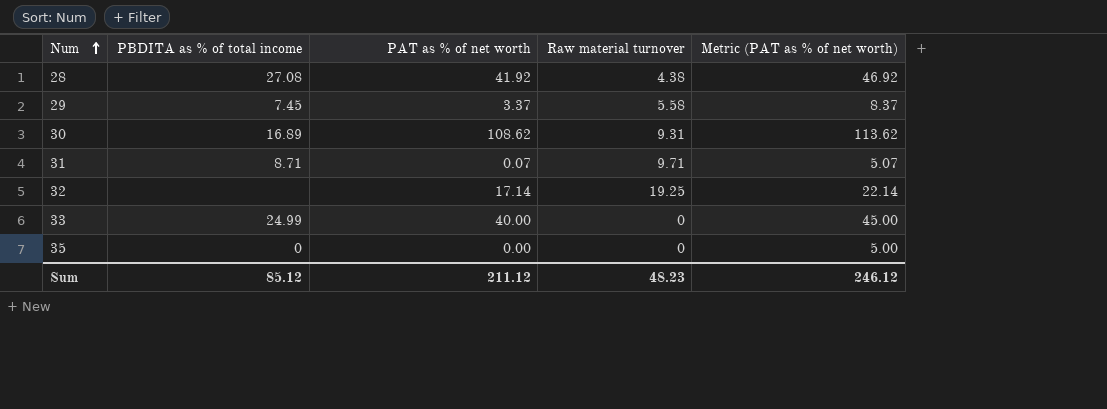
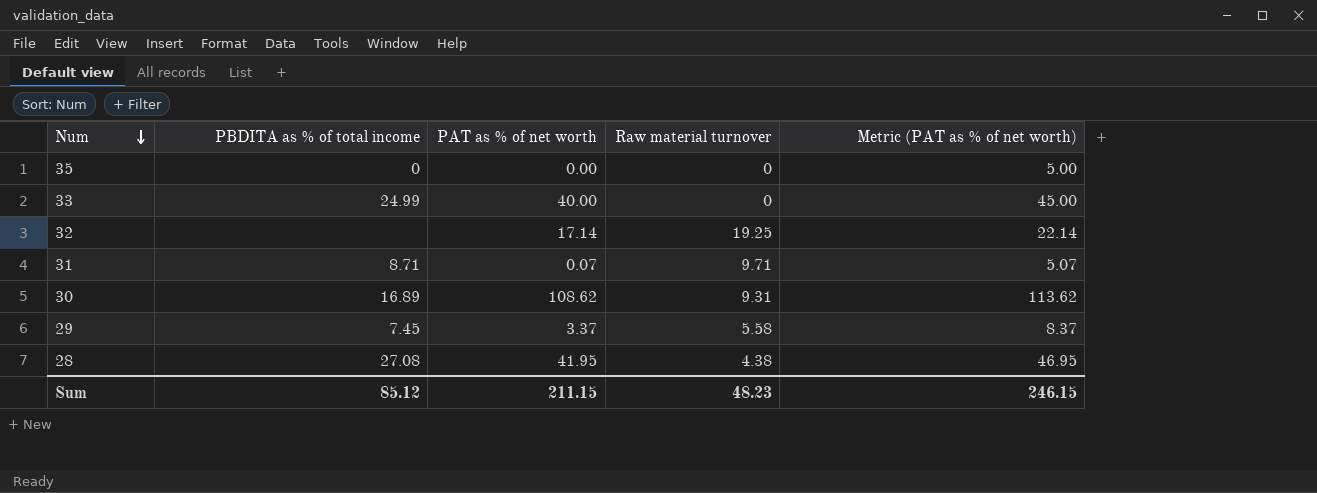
row order: Num ascending -> Num descending
28 | PAT as % of net worth: 41.92 -> 41.95
28 | Metric (PAT as % of net worth): 46.92 -> 46.95
Sum | PAT as % of net worth: 211.12 -> 211.15
Sum | Metric (PAT as % of net worth): 246.12 -> 246.15

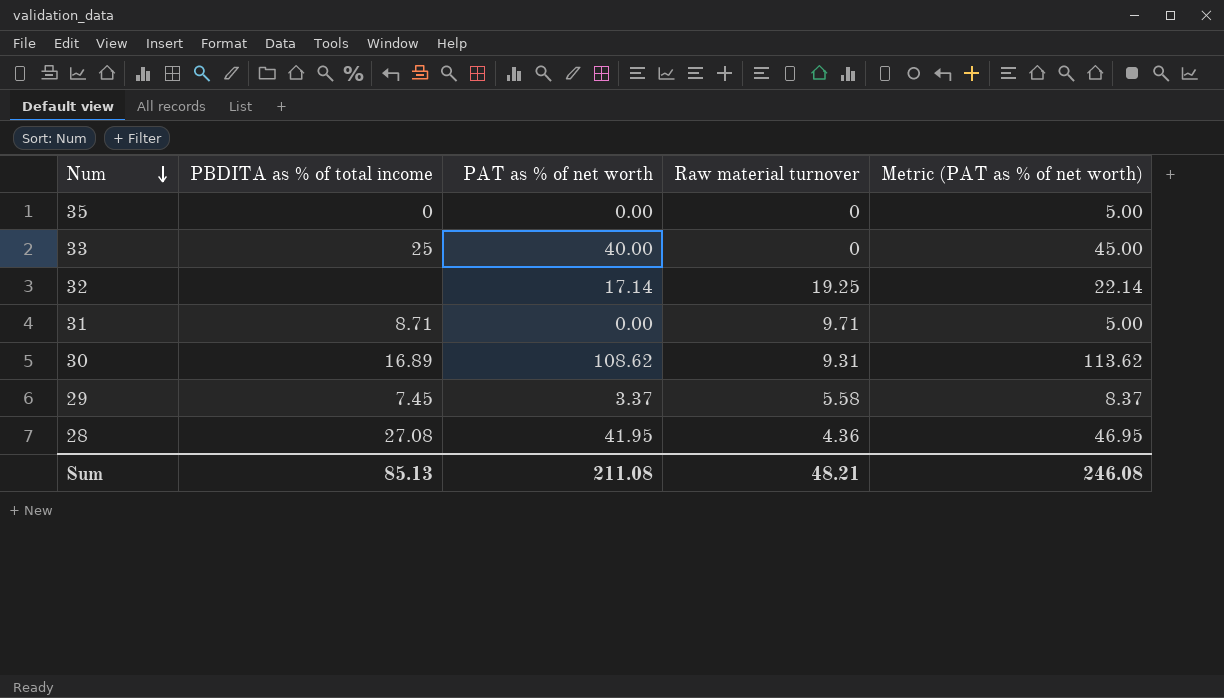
33 | PBDITA as % of total income: 24.99 -> 25
31 | PAT as % of net worth: 0.07 -> 0.00
31 | Metric (PAT as % of net worth): 5.07 -> 5.00
28 | Raw material turnover: 4.38 -> 4.36
Sum | PBDITA as % of total income: 85.12 -> 85.13
Sum | PAT as % of net worth: 211.15 -> 211.08
Sum | Raw material turnover: 48.23 -> 48.21
Sum | Metric (PAT as % of net worth): 246.15 -> 246.08

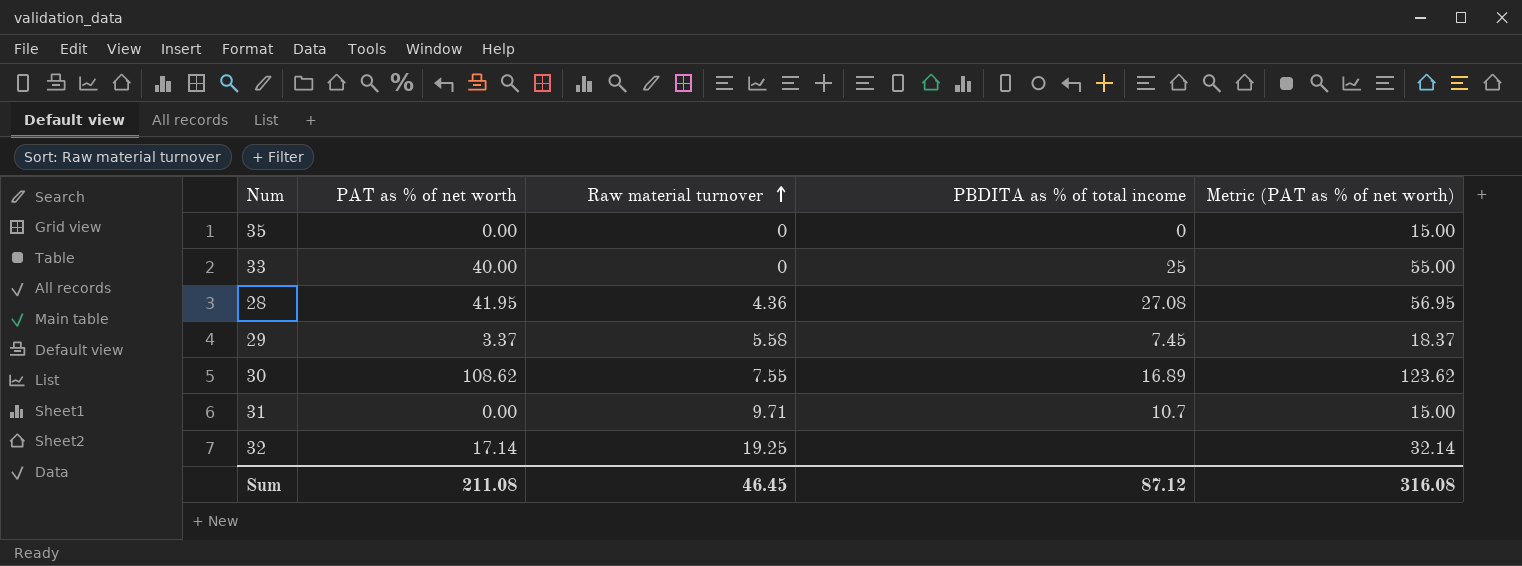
row order: Num descending -> Raw material turnover ascending
column PBDITA as % of total income | position: 2 -> 4
column Metric (PAT as % of net worth) | formula: [PAT as % of net worth] + 5 -> [PAT as % of net worth] + 15
30 | Raw material turnover: 9.31 -> 7.55
31 | PBDITA as % of total income: 8.71 -> 10.7
Sum | Raw material turnover: 48.21 -> 46.45
Sum | PBDITA as % of total income: 85.13 -> 87.12
Sum | Metric (PAT as % of net worth): 246.08 -> 316.08

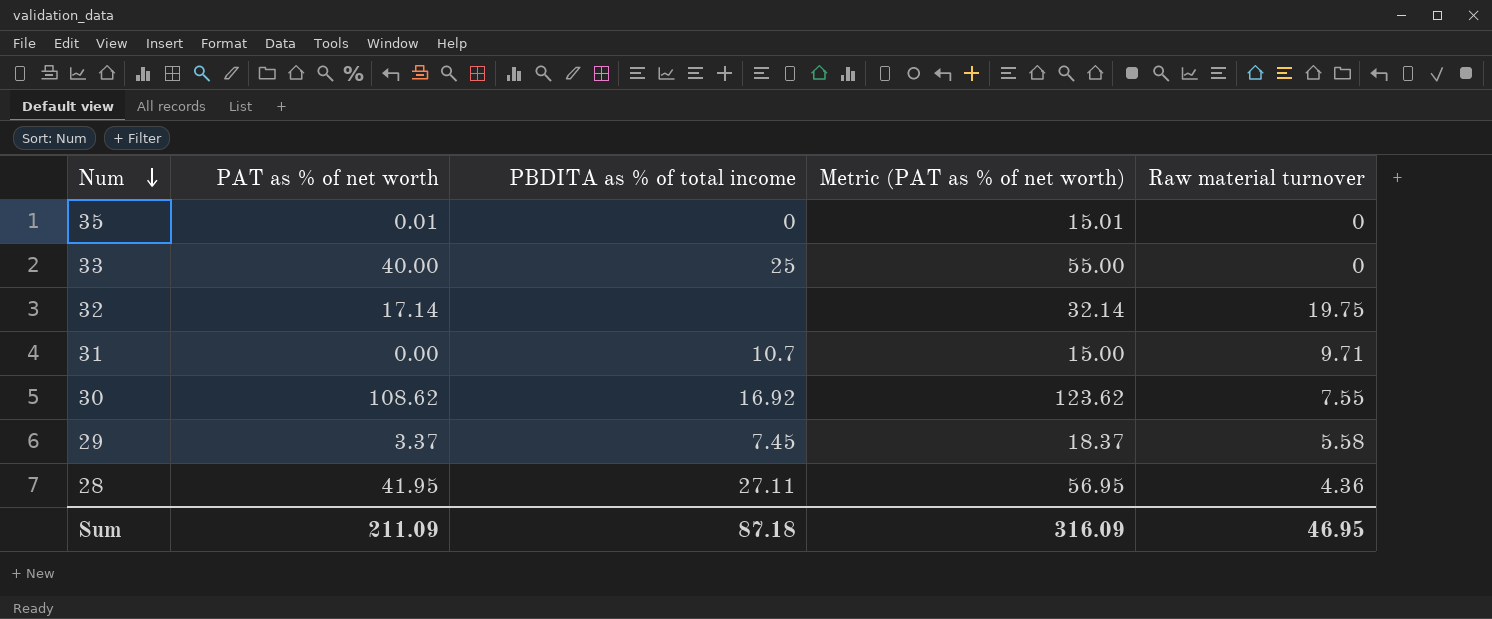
row order: Raw material turnover ascending -> Num descending
column Raw material turnover | position: 3 -> 5
35 | PAT as % of net worth: 0.00 -> 0.01
35 | Metric (PAT as % of net worth): 15.00 -> 15.01
32 | Raw material turnover: 19.25 -> 19.75
30 | PBDITA as % of total income: 16.89 -> 16.92
28 | PBDITA as % of total income: 27.08 -> 27.11
Sum | PAT as % of net worth: 211.08 -> 211.09
Sum | PBDITA as % of total income: 87.12 -> 87.18
Sum | Metric (PAT as % of net worth): 316.08 -> 316.09
Sum | Raw material turnover: 46.45 -> 46.95

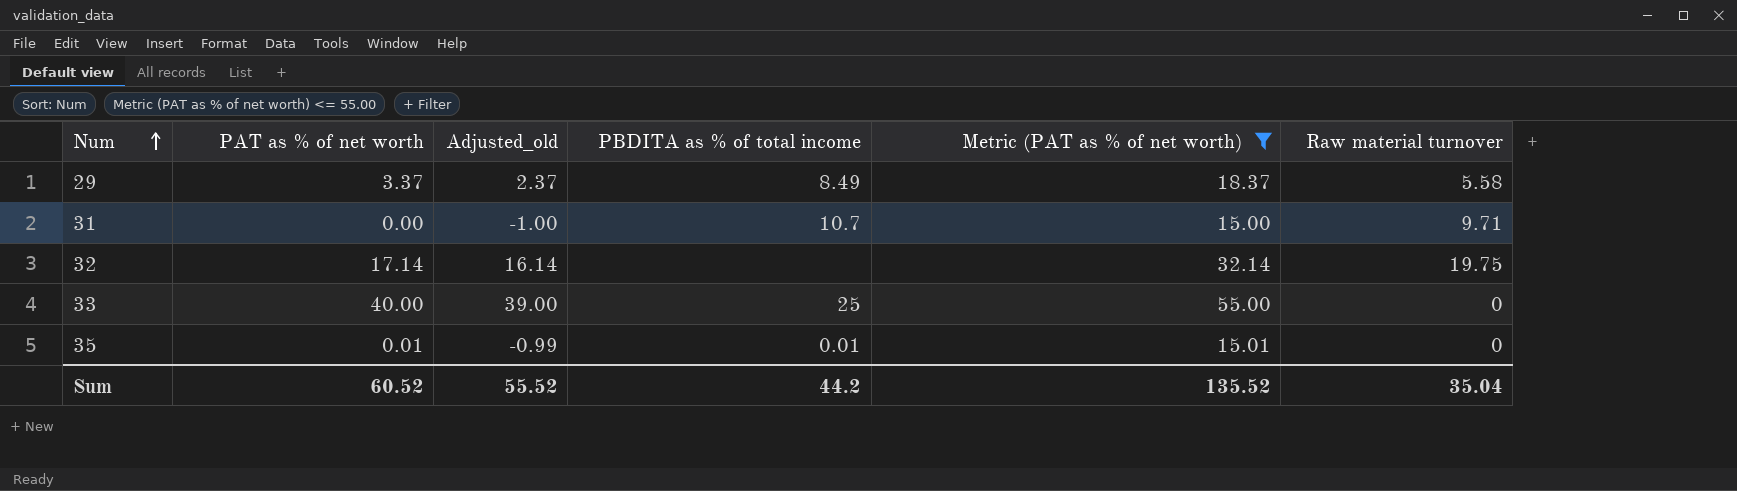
filter: none -> Metric (PAT as % of net worth) <= 55.00
row order: Num descending -> Num ascending
column Adjusted_old | formula: none -> [PAT as % of net worth] - 1
29 | PBDITA as % of total income: 7.45 -> 8.49
35 | PBDITA as % of total income: 0 -> 0.01
Sum | PAT as % of net worth: 211.09 -> 60.52
Sum | PBDITA as % of total income: 87.18 -> 44.2
Sum | Metric (PAT as % of net worth): 316.09 -> 135.52
Sum | Raw material turnover: 46.95 -> 35.04

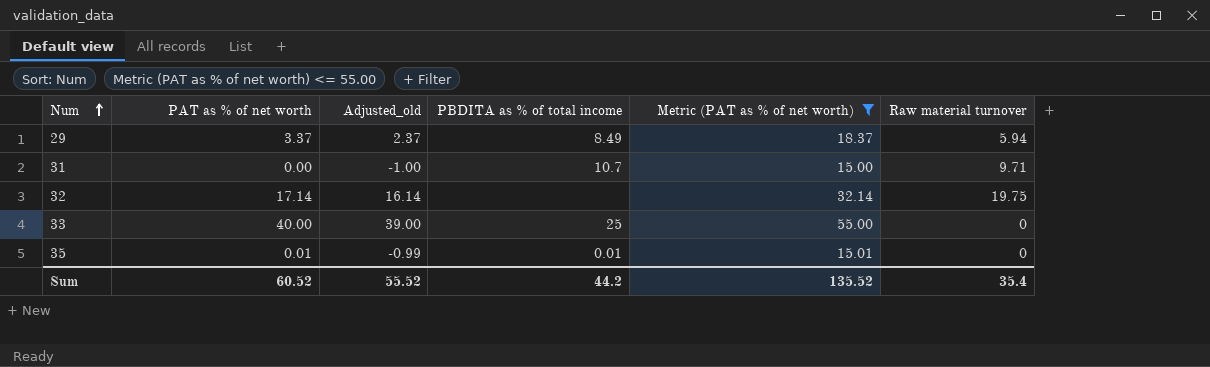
29 | Raw material turnover: 5.58 -> 5.94
Sum | Raw material turnover: 35.04 -> 35.4

